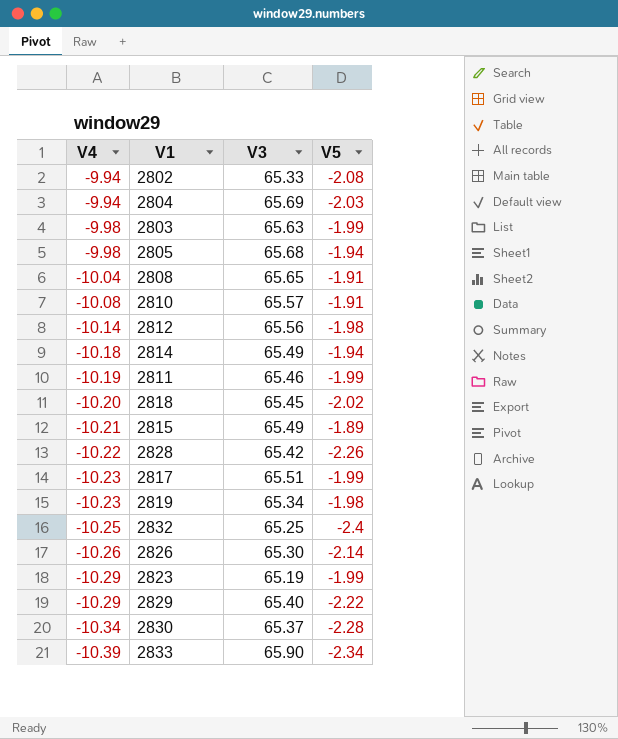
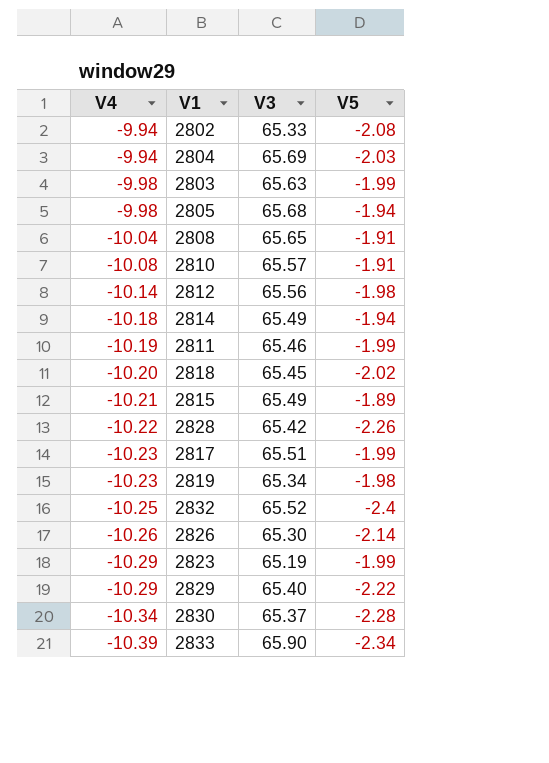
2832 | V3: 65.25 -> 65.52

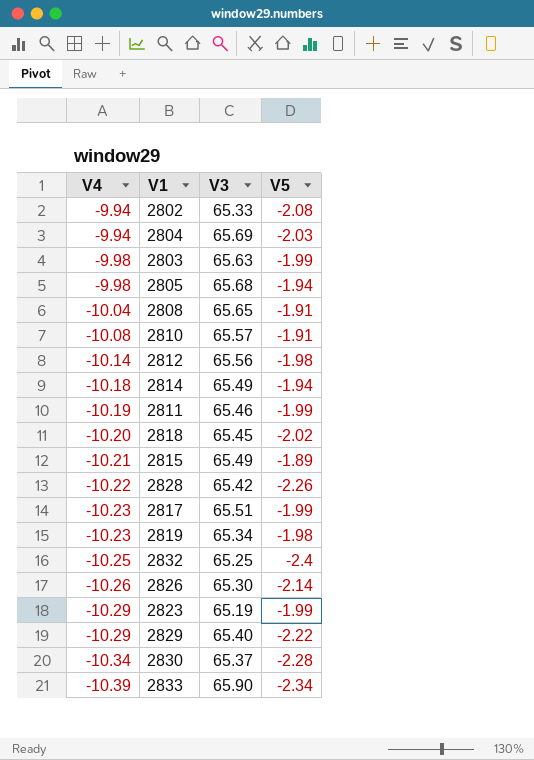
2832 | V3: 65.52 -> 65.25

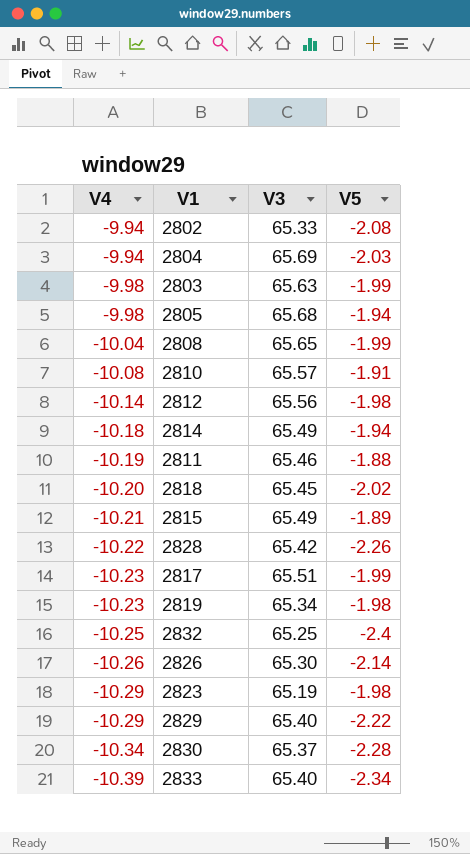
2808 | V5: -1.91 -> -1.99
2811 | V5: -1.99 -> -1.88
2823 | V5: -1.99 -> -1.98
2833 | V3: 65.90 -> 65.40

